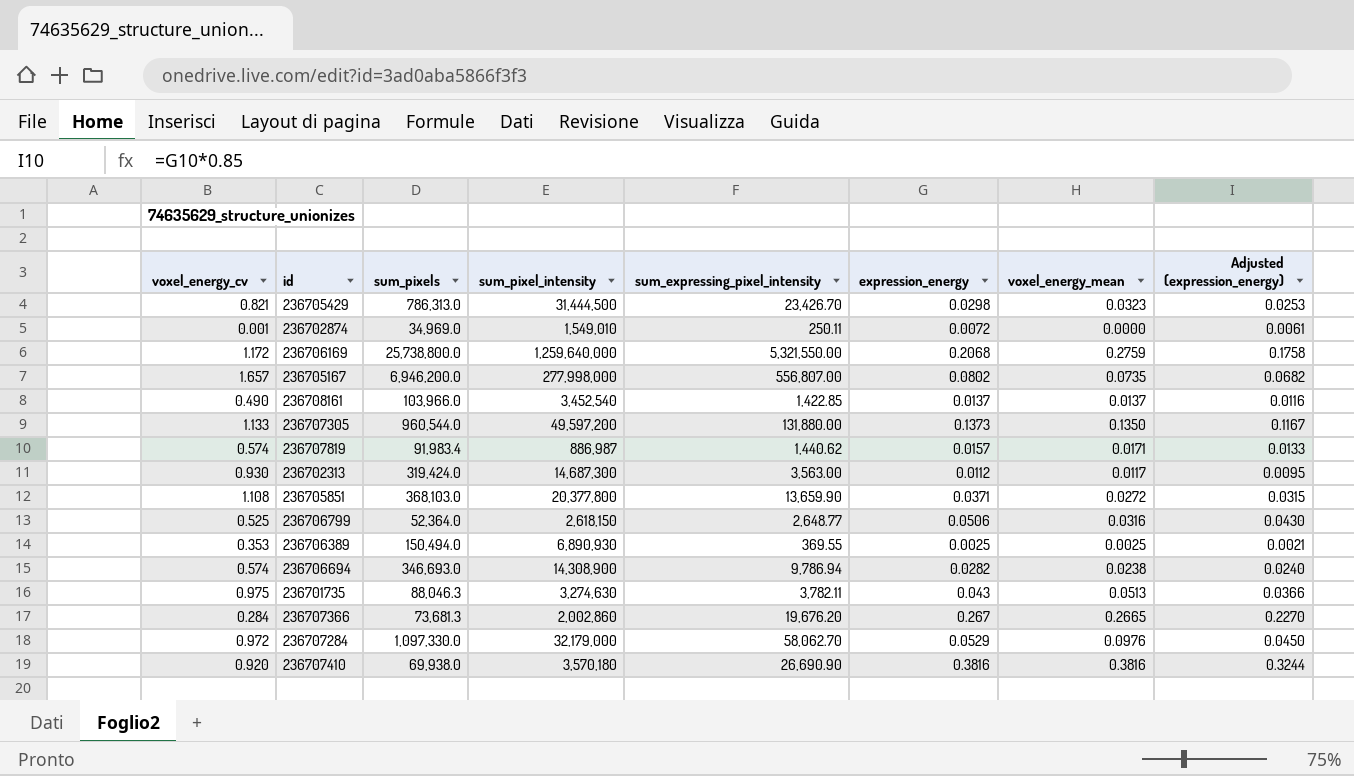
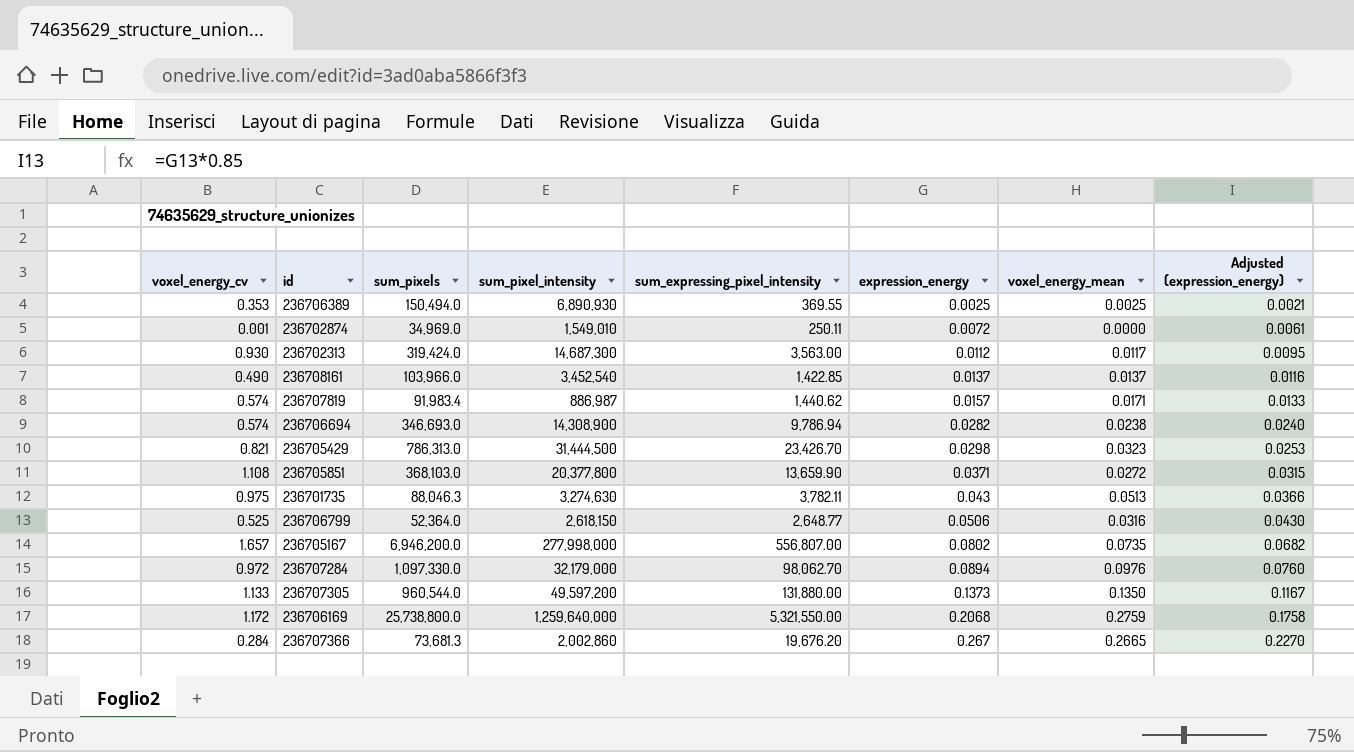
row order: none -> expression_energy ascending
row 236707410: 0.920 | 69,938.0 | 3,570,180 | 26,690.90 | 0.3816 | 0.3816 | 0.3244 -> none
236707284 | sum_expressing_pixel_intensity: 58,062.70 -> 98,062.70
236707284 | expression_energy: 0.0529 -> 0.0894
236707284 | Adjusted (expression_energy): 0.0450 -> 0.0760

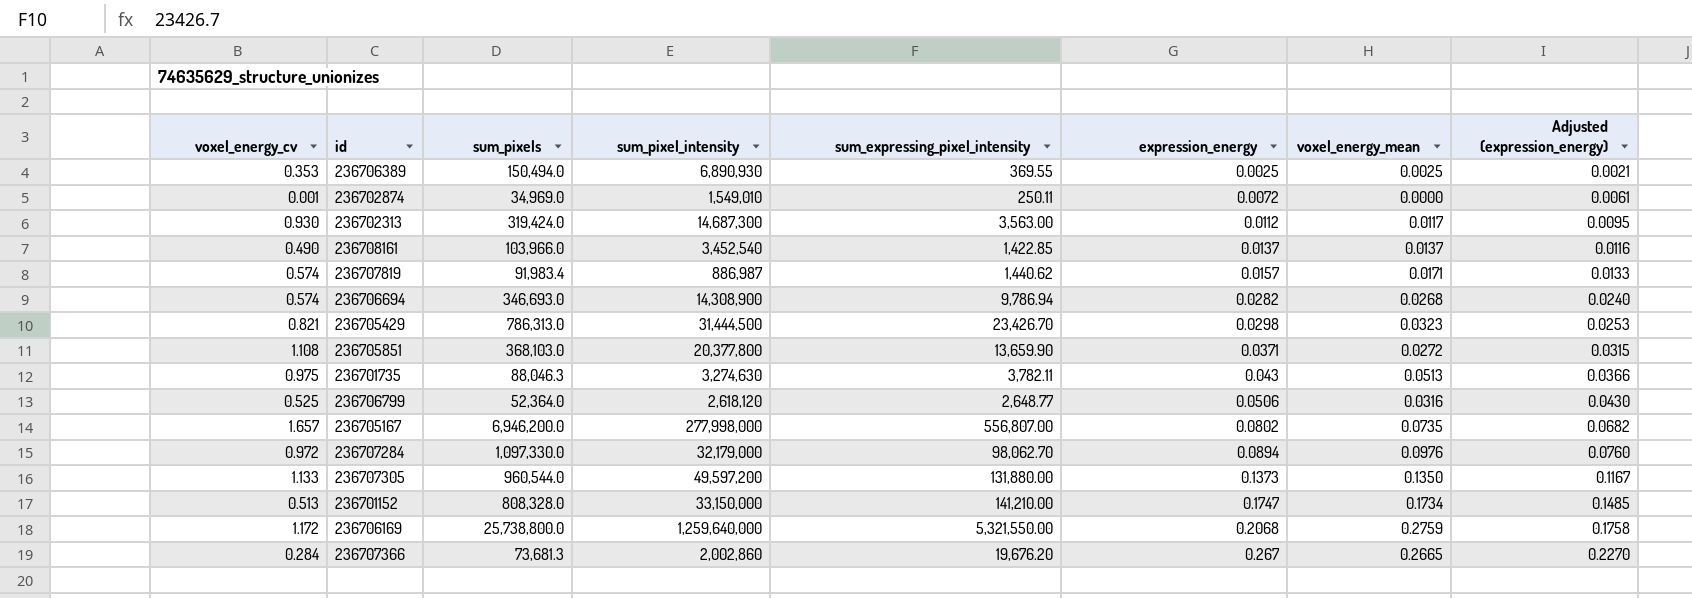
236706694 | voxel_energy_mean: 0.0238 -> 0.0268
236706799 | sum_pixel_intensity: 2,618,150 -> 2,618,120
row 236701152: none -> 0.513 | 808,328.0 | 33,150,000 | 141,210.00 | 0.1747 | 0.1734 | 0.1485

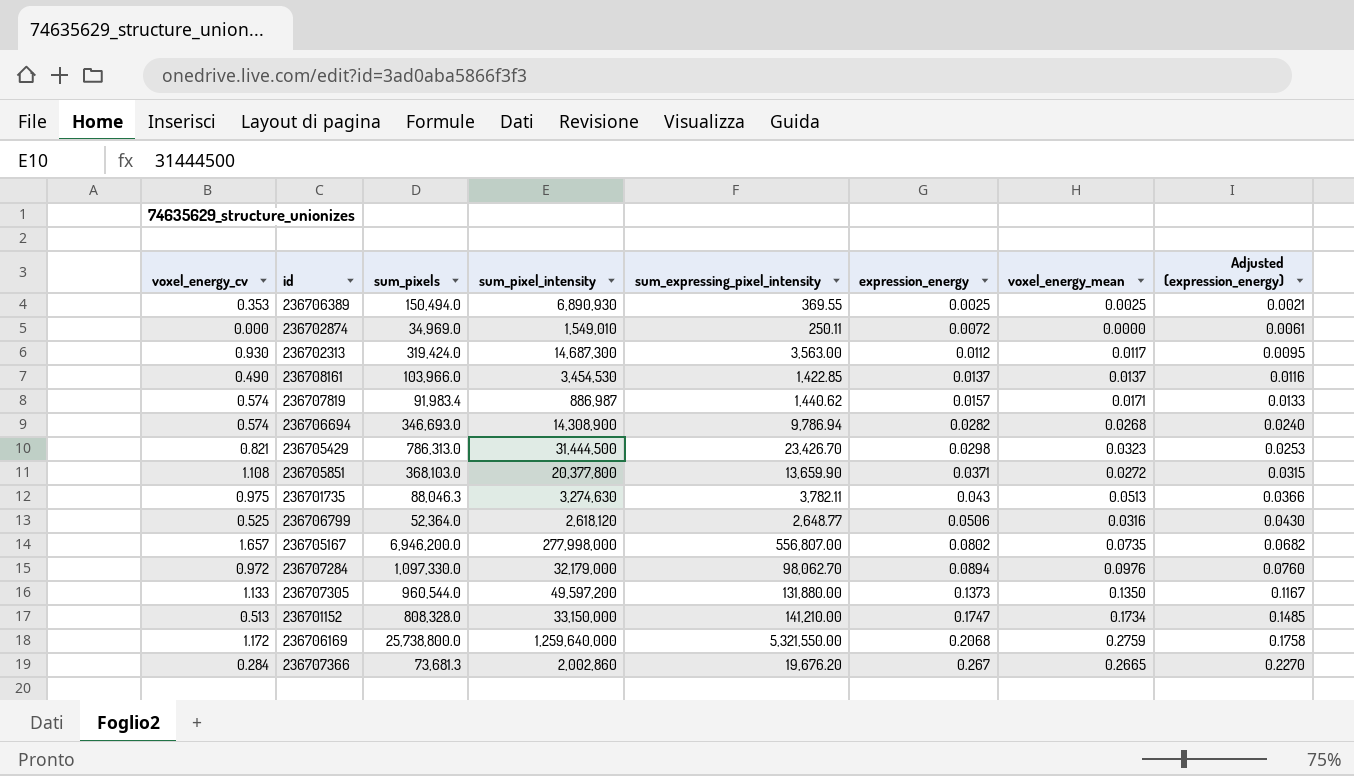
236702874 | voxel_energy_cv: 0.001 -> 0.000
236708161 | sum_pixel_intensity: 3,452,540 -> 3,454,530

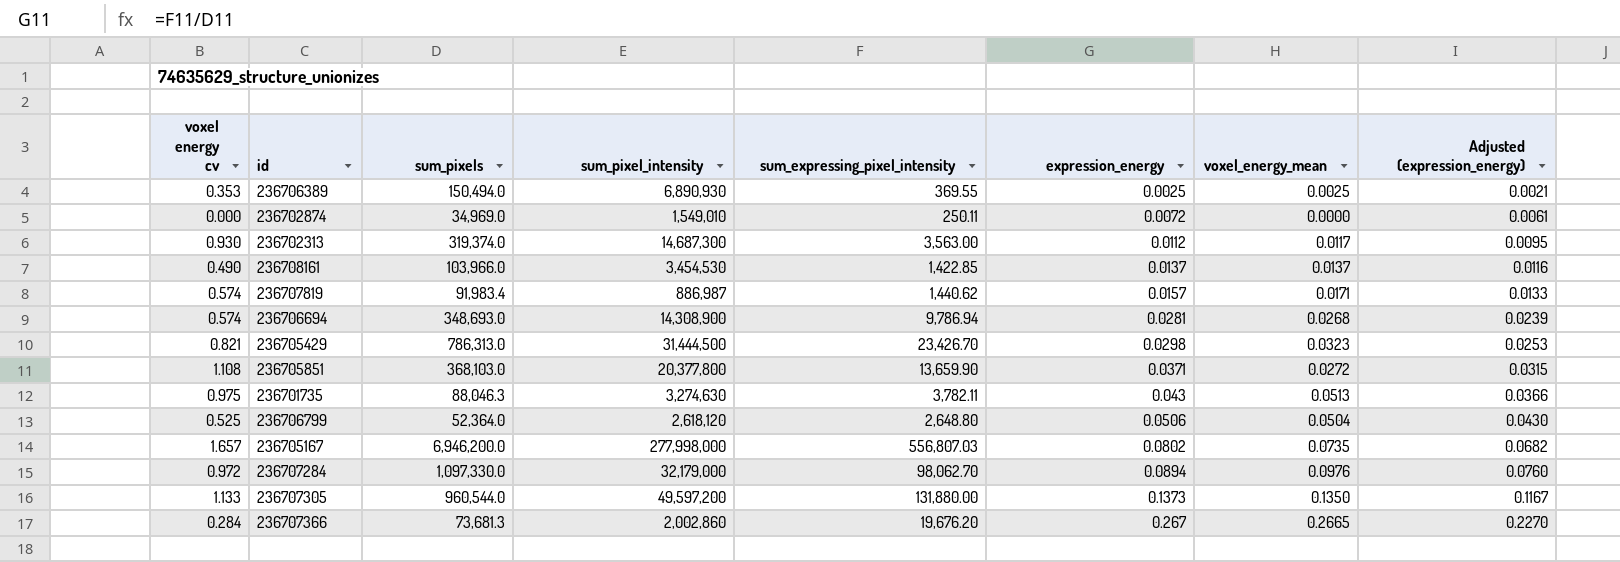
column name: voxel_energy_cv -> voxel energy cv
row 236701152: 0.513 | 808,328.0 | 33,150,000 | 141,210.00 | 0.1747 | 0.1734 | 0.1485 -> none
row 236706169: 1.172 | 25,738,800.0 | 1,259,640,000 | 5,321,550.00 | 0.2068 | 0.2759 | 0.1758 -> none
236702313 | sum_pixels: 319,424.0 -> 319,374.0
236706694 | sum_pixels: 346,693.0 -> 348,693.0
236706694 | expression_energy: 0.0282 -> 0.0281
236706694 | Adjusted (expression_energy): 0.0240 -> 0.0239
236706799 | sum_expressing_pixel_intensity: 2,648.77 -> 2,648.80
236706799 | voxel_energy_mean: 0.0316 -> 0.0504
236705167 | sum_expressing_pixel_intensity: 556,807.00 -> 556,807.03

